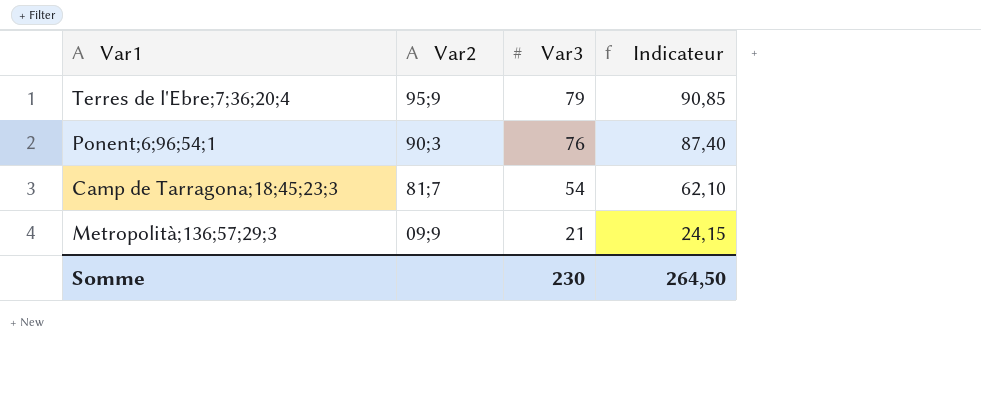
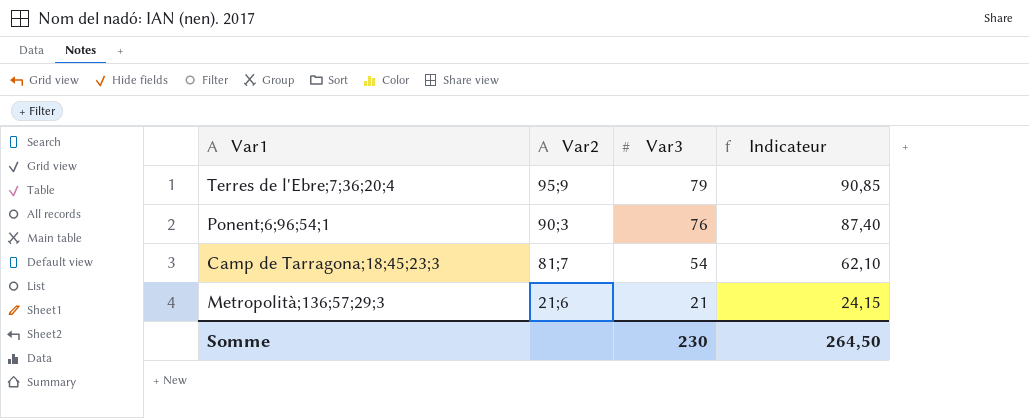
Metropolità;136;57;29;3 | Var2: 09;9 -> 21;6

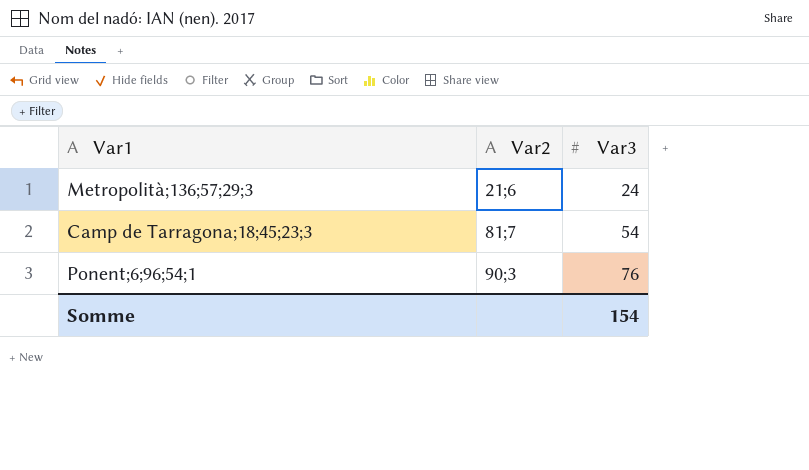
row order: Var2 descending -> Var2 ascending
column Indicateur | formula: [Var3] * 1,15 -> none
row Terres de l'Ebre;7;36;20;4: 95;9 | 79 | 90,85 -> none
Metropolità;136;57;29;3 | Var3: 21 -> 24
Somme | Var3: 230 -> 154

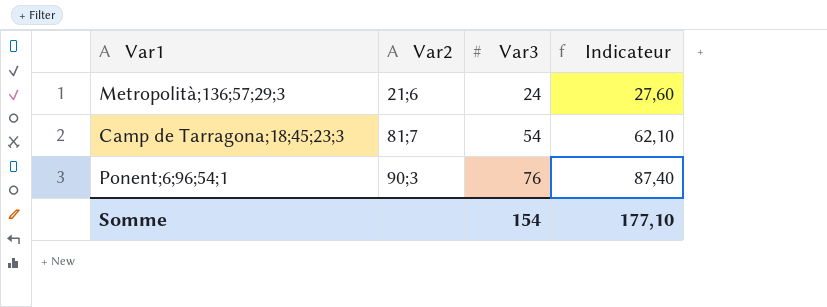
column Indicateur | formula: none -> [Var3] * 1,15

